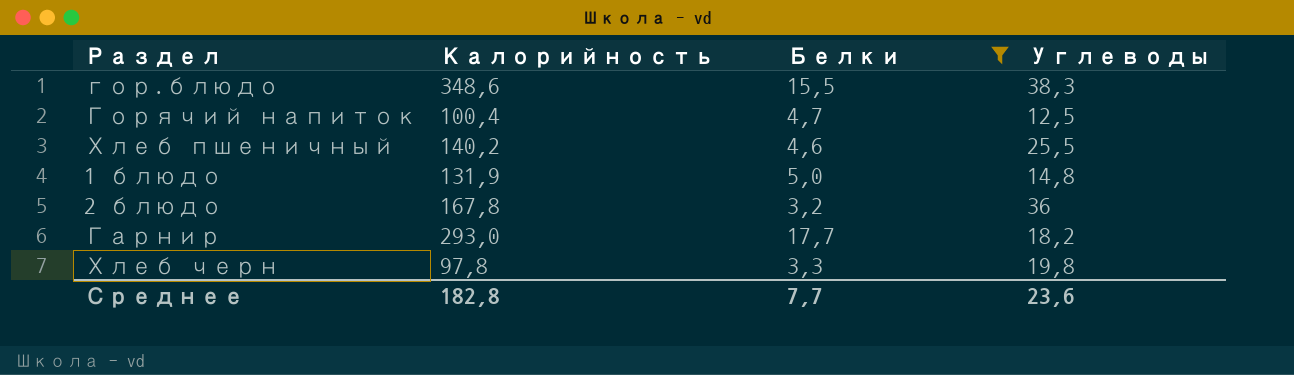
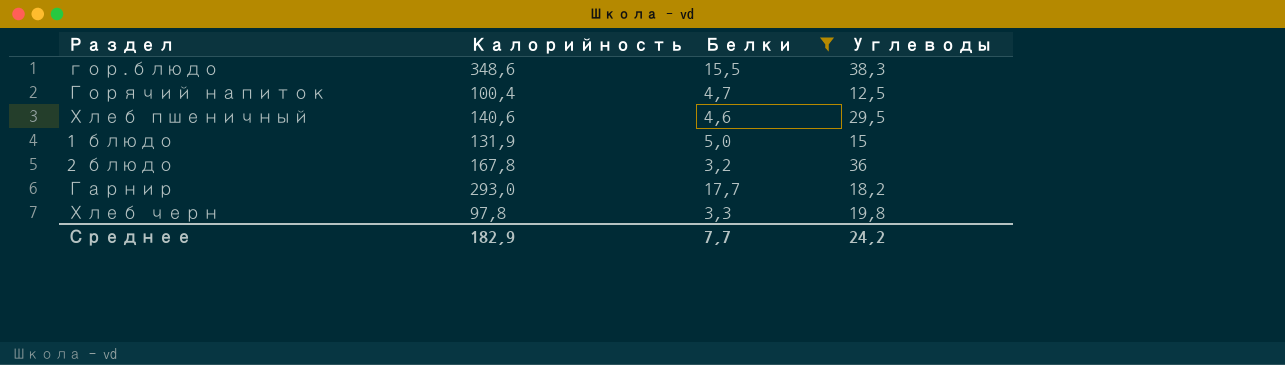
Хлеб пшеничный | Калорийность: 140,2 -> 140,6
Хлеб пшеничный | Углеводы: 25,5 -> 29,5
1 блюдо | Углеводы: 14,8 -> 15
Среднее | Калорийность: 182,8 -> 182,9
Среднее | Углеводы: 23,6 -> 24,2

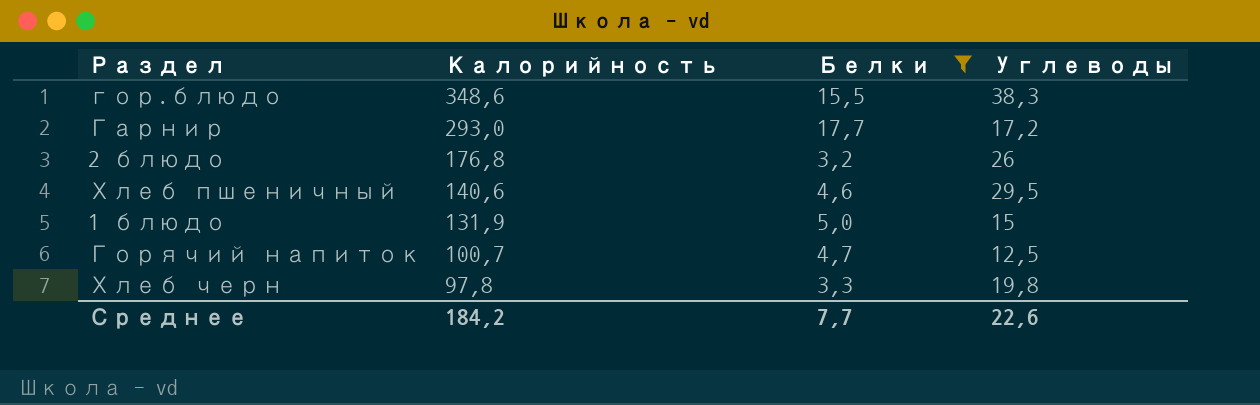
row order: none -> Калорийность descending
Гарнир | Углеводы: 18,2 -> 17,2
2 блюдо | Калорийность: 167,8 -> 176,8
2 блюдо | Углеводы: 36 -> 26
Горячий напиток | Калорийность: 100,4 -> 100,7
Среднее | Калорийность: 182,9 -> 184,2
Среднее | Углеводы: 24,2 -> 22,6

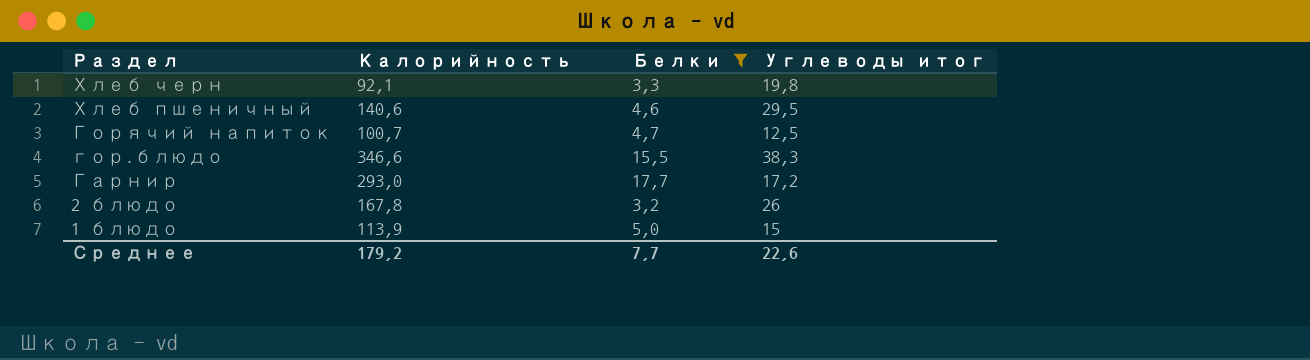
row order: Калорийность descending -> Раздел descending
column name: Углеводы -> Углеводы итог
Хлеб черн | Калорийность: 97,8 -> 92,1
гор.блюдо | Калорийность: 348,6 -> 346,6
2 блюдо | Калорийность: 176,8 -> 167,8
1 блюдо | Калорийность: 131,9 -> 113,9
Среднее | Калорийность: 184,2 -> 179,2

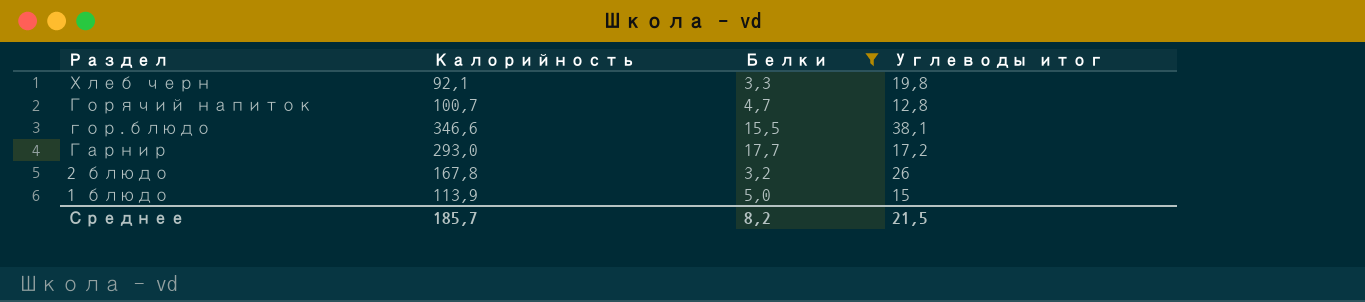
row Хлеб пшеничный: 140,6 | 4,6 | 29,5 -> none
Горячий напиток | Углеводы итог: 12,5 -> 12,8
гор.блюдо | Углеводы итог: 38,3 -> 38,1
Среднее | Калорийность: 179,2 -> 185,7
Среднее | Белки: 7,7 -> 8,2
Среднее | Углеводы итог: 22,6 -> 21,5

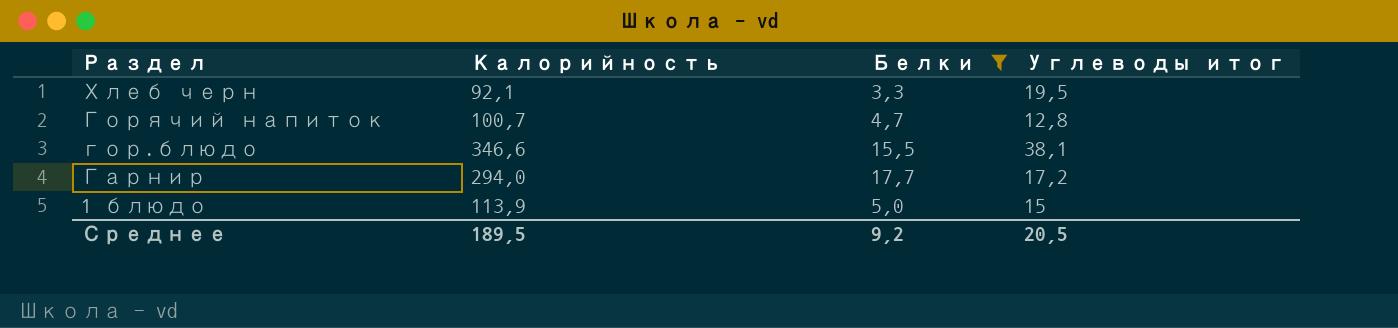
row 2 блюдо: 167,8 | 3,2 | 26 -> none
Хлеб черн | Углеводы итог: 19,8 -> 19,5
Гарнир | Калорийность: 293,0 -> 294,0
Среднее | Калорийность: 185,7 -> 189,5
Среднее | Белки: 8,2 -> 9,2
Среднее | Углеводы итог: 21,5 -> 20,5

